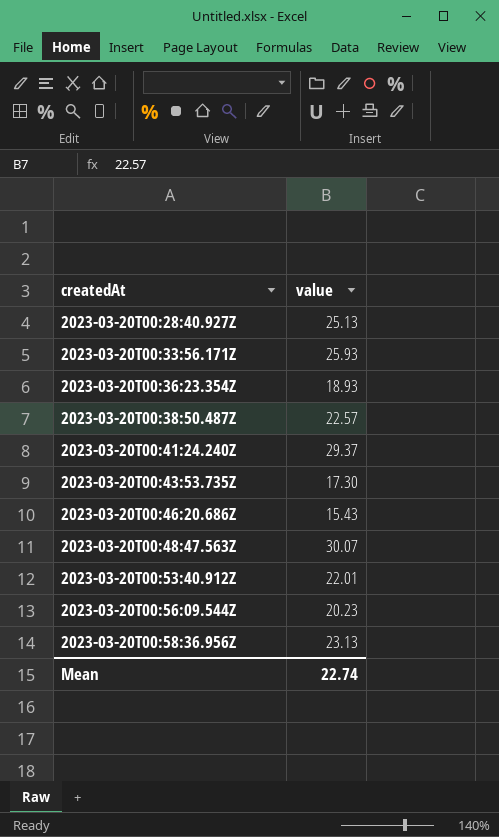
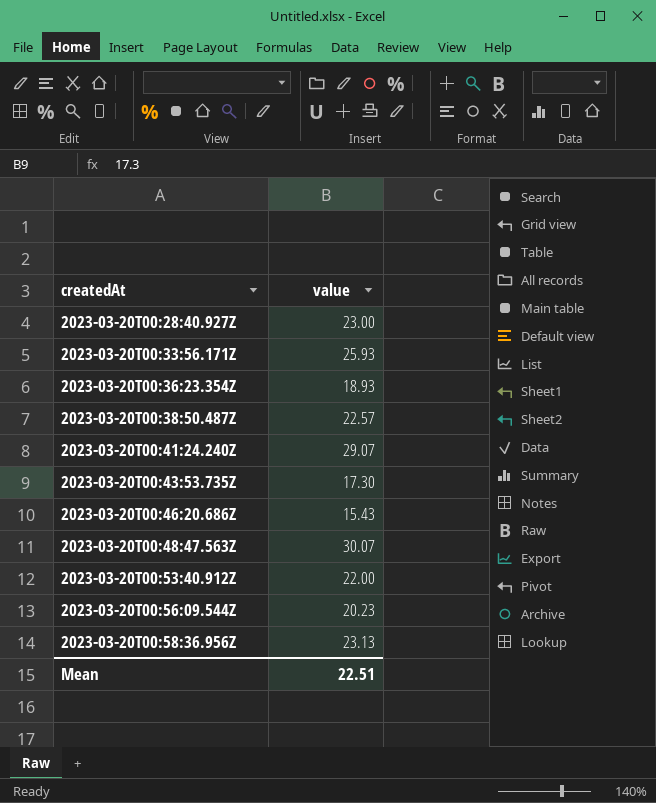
2023-03-20T00:28:40.927Z | value: 25.13 -> 23.00
2023-03-20T00:41:24.240Z | value: 29.37 -> 29.07
2023-03-20T00:53:40.912Z | value: 22.01 -> 22.00
Mean | value: 22.74 -> 22.51

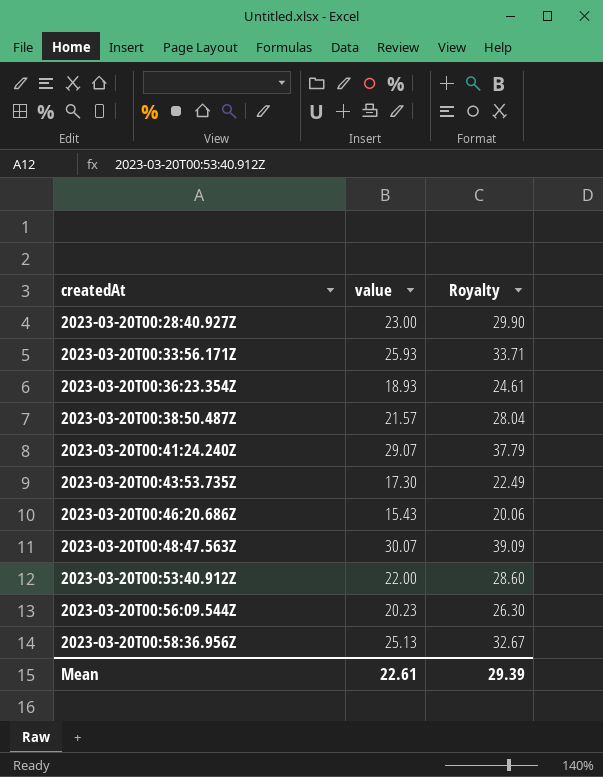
column Royalty | formula: none -> [value] * 1.3
2023-03-20T00:38:50.487Z | value: 22.57 -> 21.57
2023-03-20T00:58:36.956Z | value: 23.13 -> 25.13
Mean | value: 22.51 -> 22.61

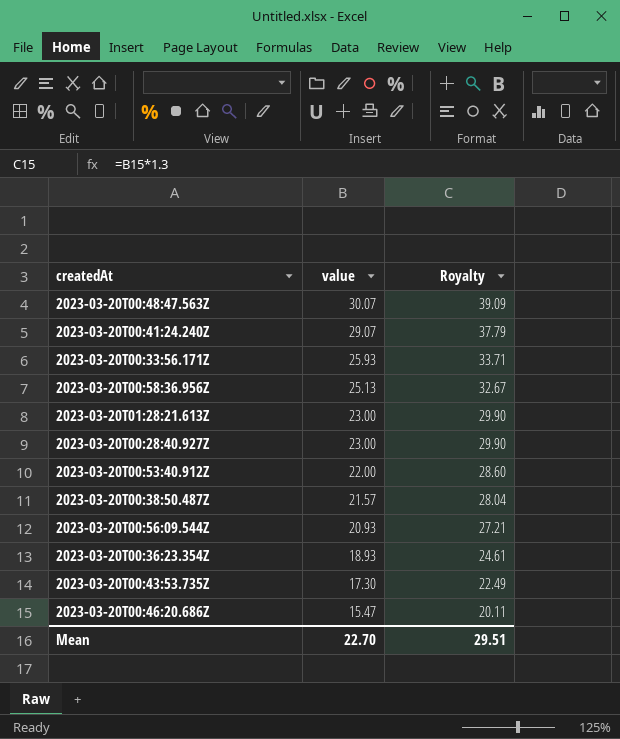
row order: createdAt ascending -> value descending
row 2023-03-20T01:28:21.613Z: none -> 23.00 | 29.90
2023-03-20T00:56:09.544Z | value: 20.23 -> 20.93
2023-03-20T00:56:09.544Z | Royalty: 26.30 -> 27.21
2023-03-20T00:46:20.686Z | value: 15.43 -> 15.47
2023-03-20T00:46:20.686Z | Royalty: 20.06 -> 20.11
Mean | value: 22.61 -> 22.70
Mean | Royalty: 29.39 -> 29.51

